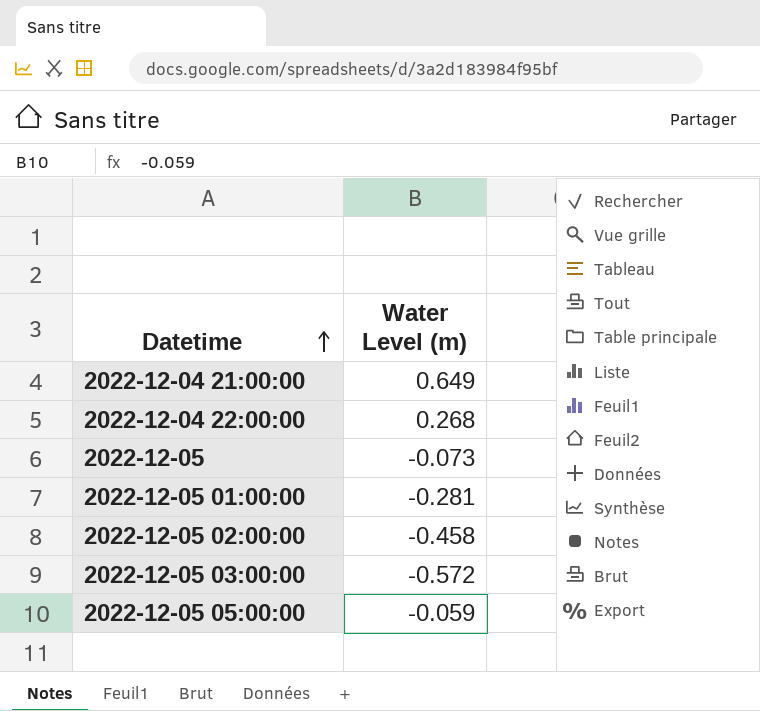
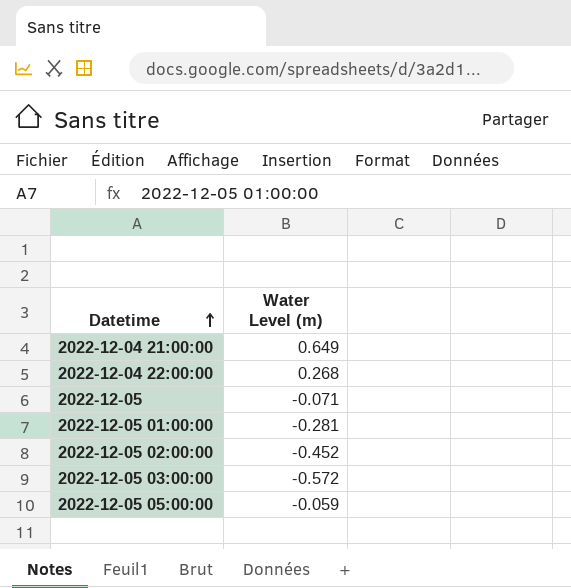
2022-12-05 | Water Level (m): -0.073 -> -0.071
2022-12-05 02:00:00 | Water Level (m): -0.458 -> -0.452

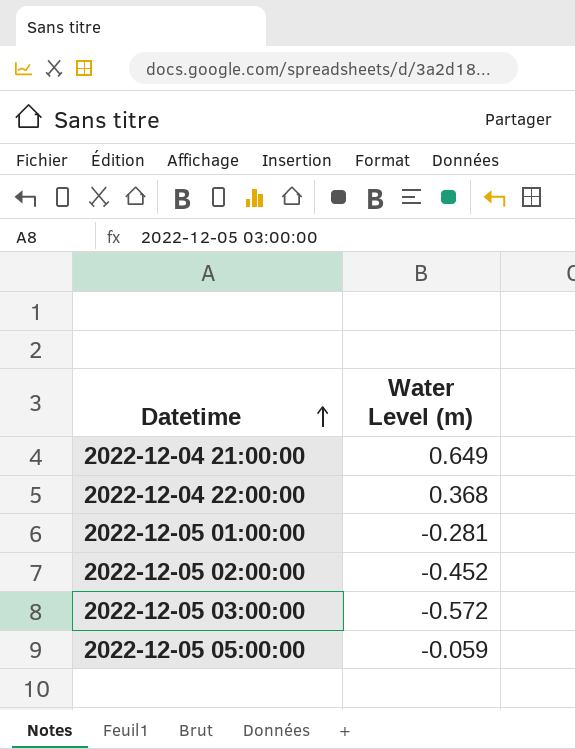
row 2022-12-05: -0.071 -> none
2022-12-04 22:00:00 | Water Level (m): 0.268 -> 0.368

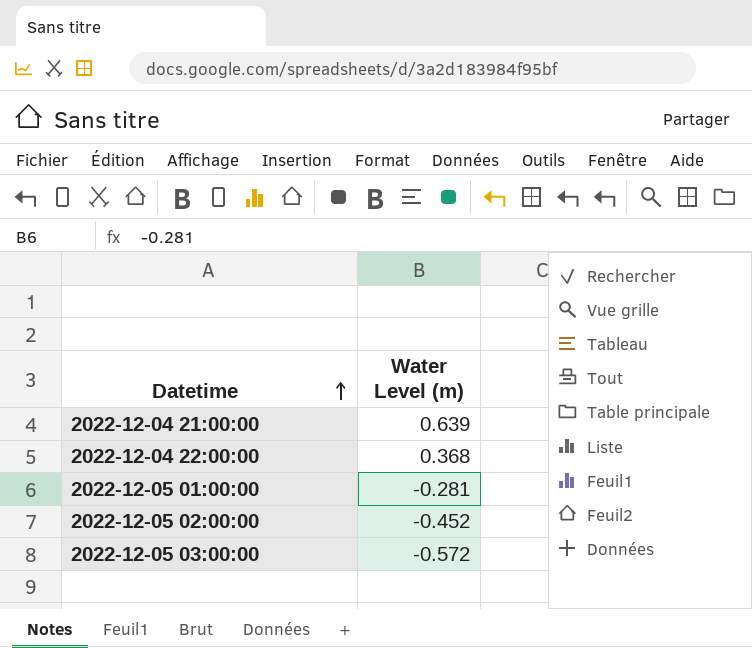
row 2022-12-05 05:00:00: -0.059 -> none
2022-12-04 21:00:00 | Water Level (m): 0.649 -> 0.639

